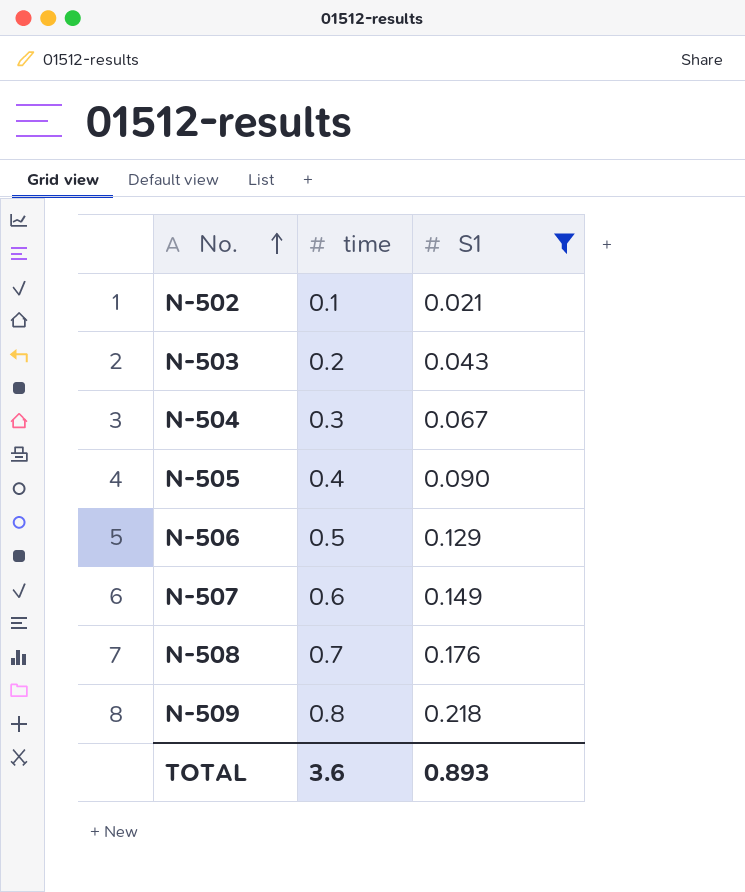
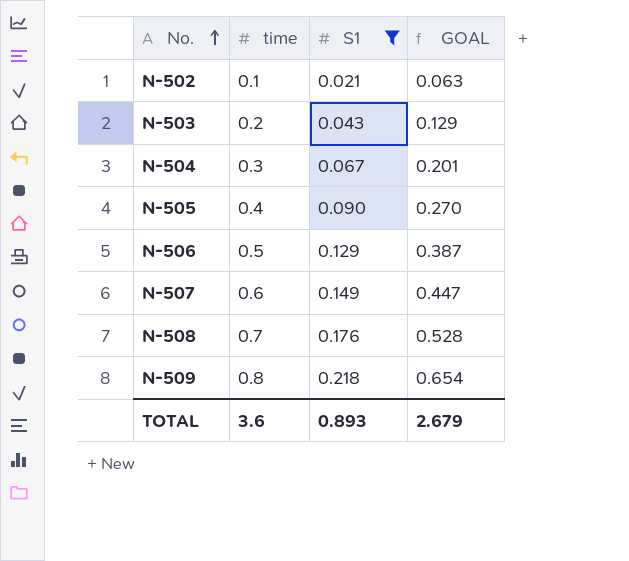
column GOAL | formula: none -> [S1] * 3

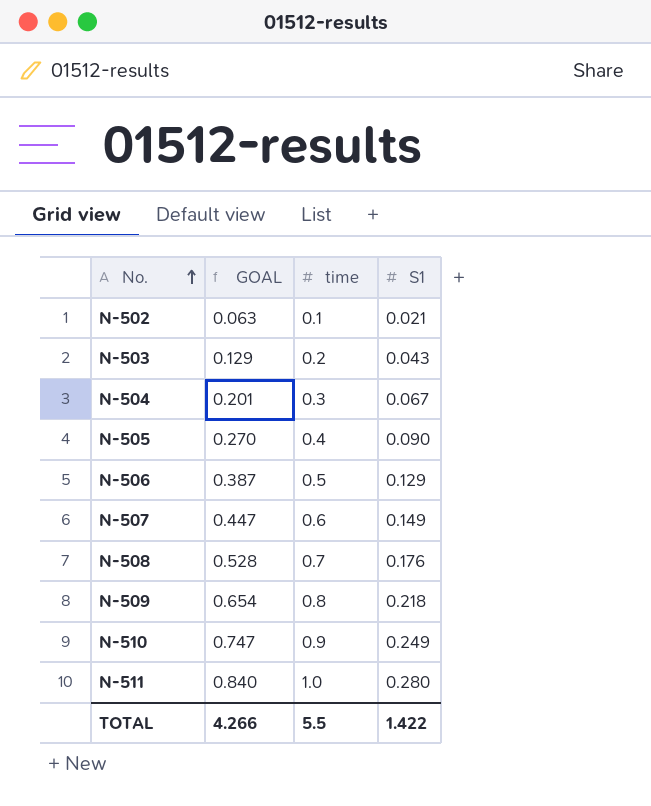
filter: S1 <= 0.218 -> none
column GOAL | position: 4 -> 2
TOTAL | GOAL: 2.679 -> 4.266
TOTAL | time: 3.6 -> 5.5
TOTAL | S1: 0.893 -> 1.422

